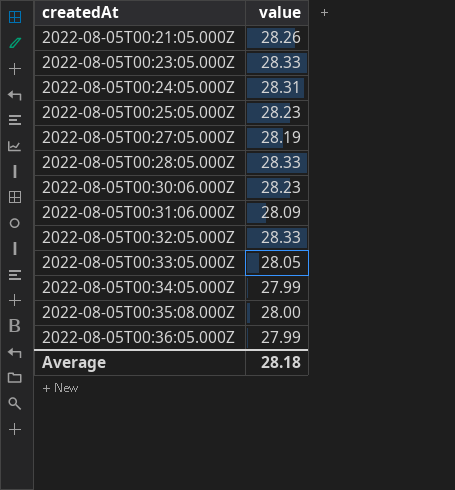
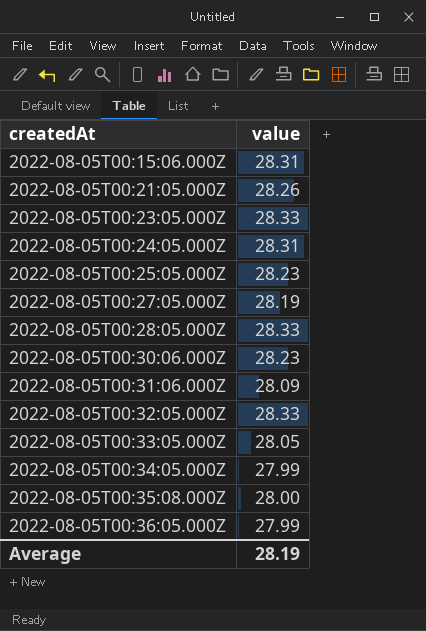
row 2022-08-05T00:15:06.000Z: none -> 28.31
Average | value: 28.18 -> 28.19

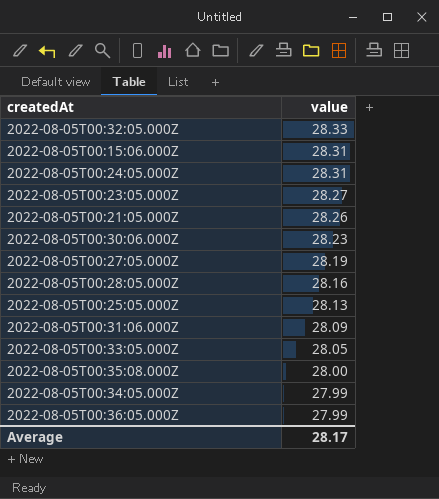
row order: createdAt ascending -> value descending
2022-08-05T00:23:05.000Z | value: 28.33 -> 28.27
2022-08-05T00:28:05.000Z | value: 28.33 -> 28.16
2022-08-05T00:25:05.000Z | value: 28.23 -> 28.13
Average | value: 28.19 -> 28.17

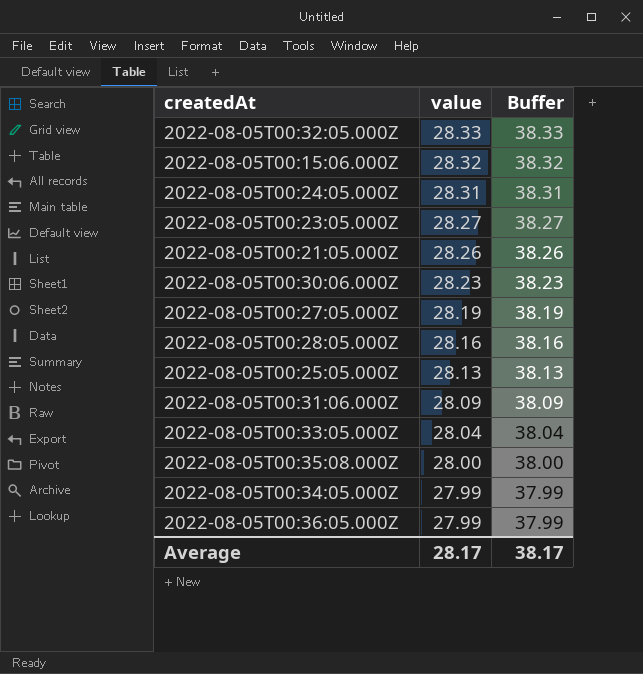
column Buffer | formula: none -> [value] + 10
2022-08-05T00:15:06.000Z | value: 28.31 -> 28.32
2022-08-05T00:33:05.000Z | value: 28.05 -> 28.04

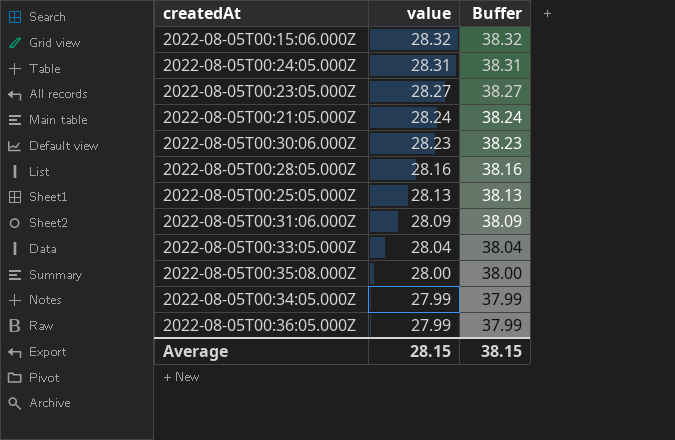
row 2022-08-05T00:32:05.000Z: 28.33 | 38.33 -> none
row 2022-08-05T00:27:05.000Z: 28.19 | 38.19 -> none
2022-08-05T00:21:05.000Z | value: 28.26 -> 28.24
2022-08-05T00:21:05.000Z | Buffer: 38.26 -> 38.24
Average | value: 28.17 -> 28.15
Average | Buffer: 38.17 -> 38.15

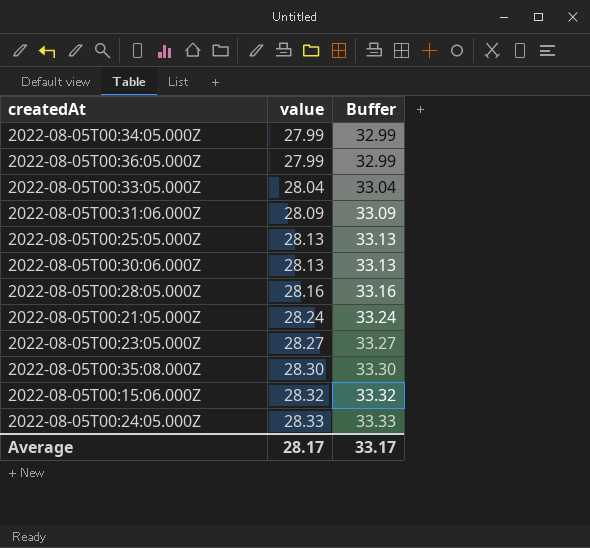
row order: value descending -> value ascending
column Buffer | formula: [value] + 10 -> [value] + 5
2022-08-05T00:30:06.000Z | value: 28.23 -> 28.13
2022-08-05T00:35:08.000Z | value: 28.00 -> 28.30
2022-08-05T00:24:05.000Z | value: 28.31 -> 28.33
Average | value: 28.15 -> 28.17
Average | Buffer: 38.15 -> 33.17

